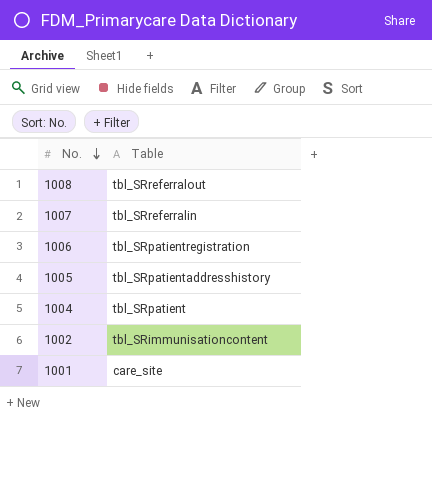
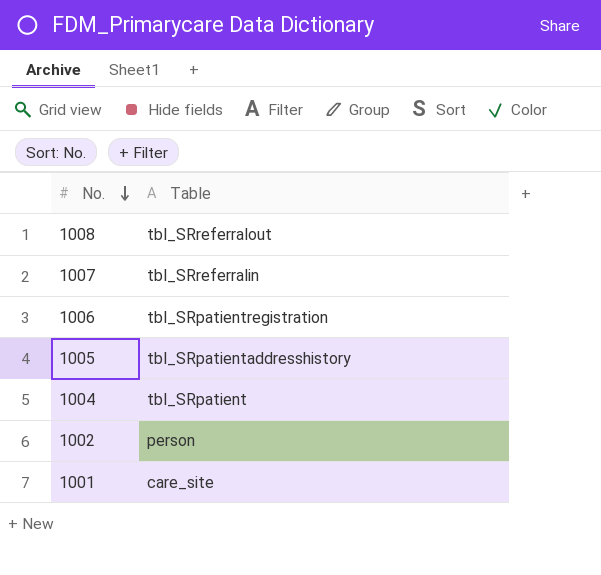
1002 | Table: tbl_SRimmunisationcontent -> person

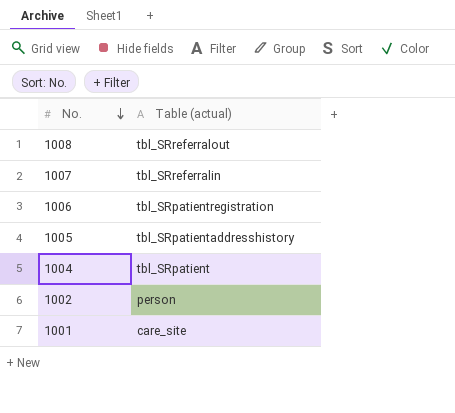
column name: Table -> Table (actual)

